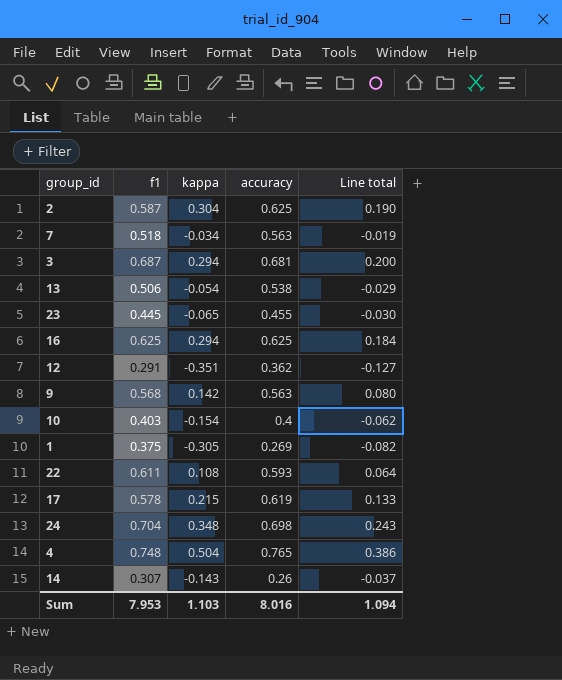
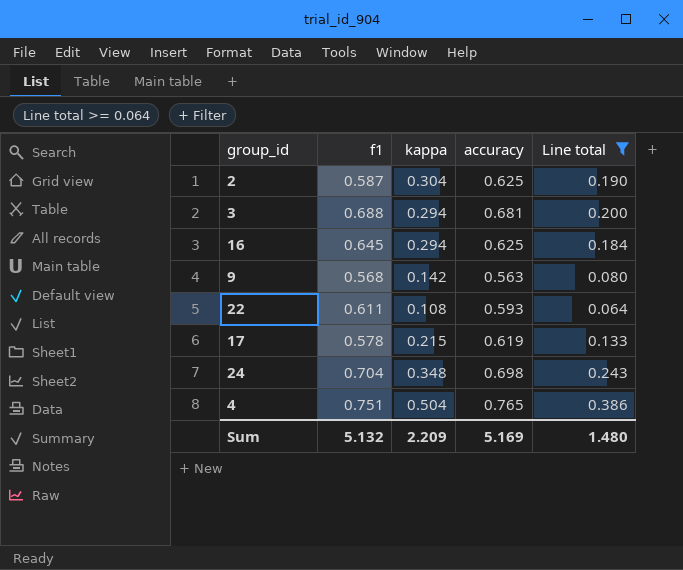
filter: none -> Line total >= 0.064
3 | f1: 0.687 -> 0.688
16 | f1: 0.625 -> 0.645
4 | f1: 0.748 -> 0.751
Sum | f1: 7.953 -> 5.132
Sum | kappa: 1.103 -> 2.209
Sum | accuracy: 8.016 -> 5.169
Sum | Line total: 1.094 -> 1.480

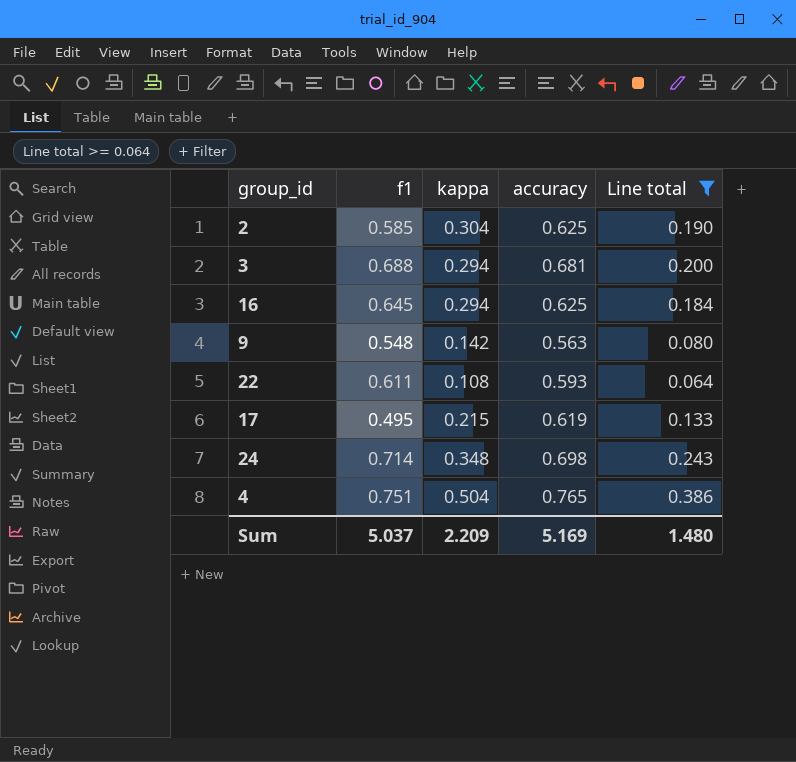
2 | f1: 0.587 -> 0.585
9 | f1: 0.568 -> 0.548
17 | f1: 0.578 -> 0.495
24 | f1: 0.704 -> 0.714
Sum | f1: 5.132 -> 5.037

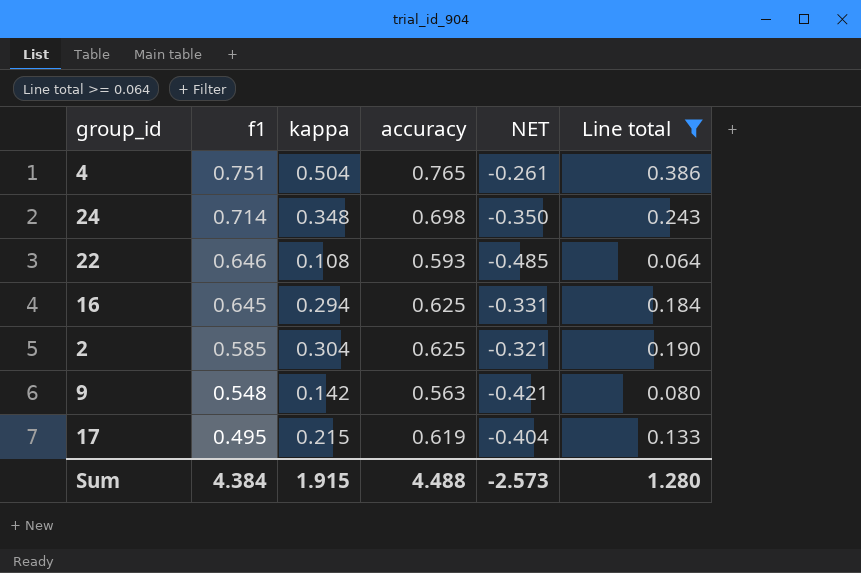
row order: none -> f1 descending
column NET | formula: none -> [kappa] - [accuracy]
row 3: 0.688 | 0.294 | 0.681 | 0.200 -> none
22 | f1: 0.611 -> 0.646
Sum | f1: 5.037 -> 4.384
Sum | kappa: 2.209 -> 1.915
Sum | accuracy: 5.169 -> 4.488
Sum | Line total: 1.480 -> 1.280

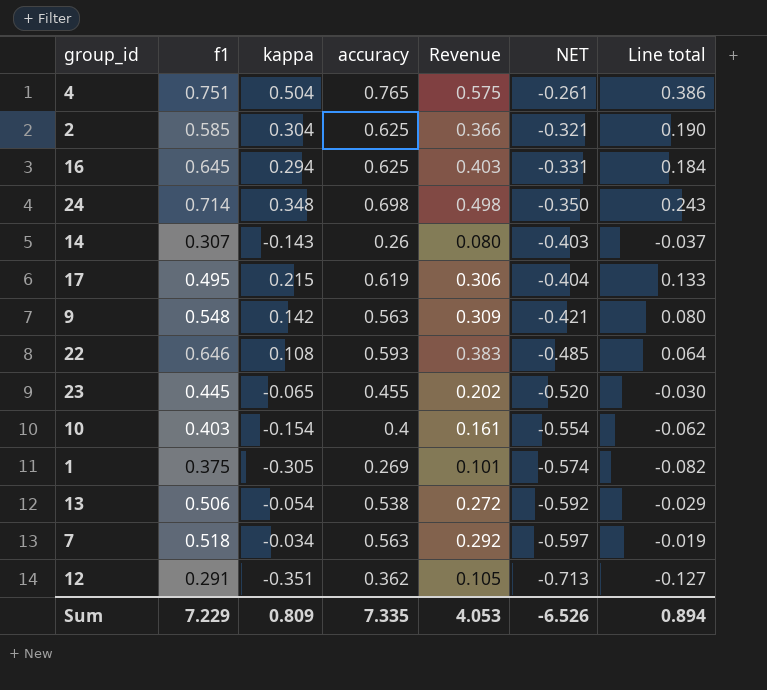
filter: Line total >= 0.064 -> none
row order: f1 descending -> NET descending
column Revenue | formula: none -> [f1] * [accuracy]
Sum | f1: 4.384 -> 7.229
Sum | kappa: 1.915 -> 0.809
Sum | accuracy: 4.488 -> 7.335
Sum | NET: -2.573 -> -6.526
Sum | Line total: 1.280 -> 0.894

